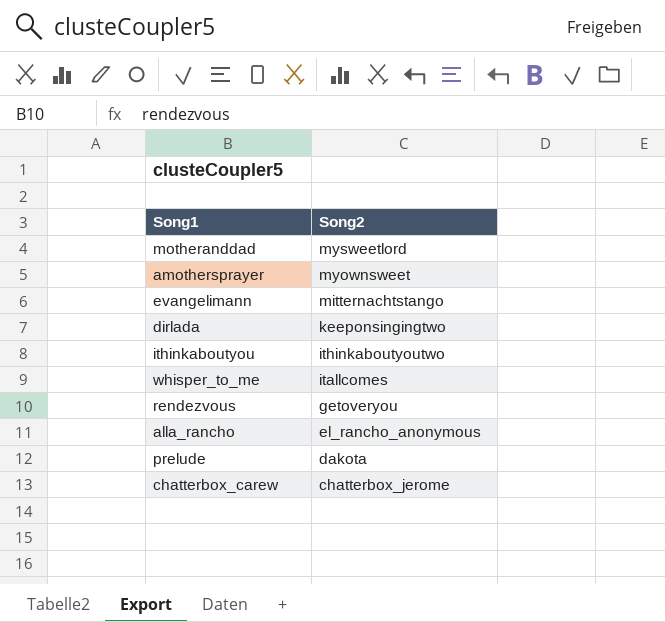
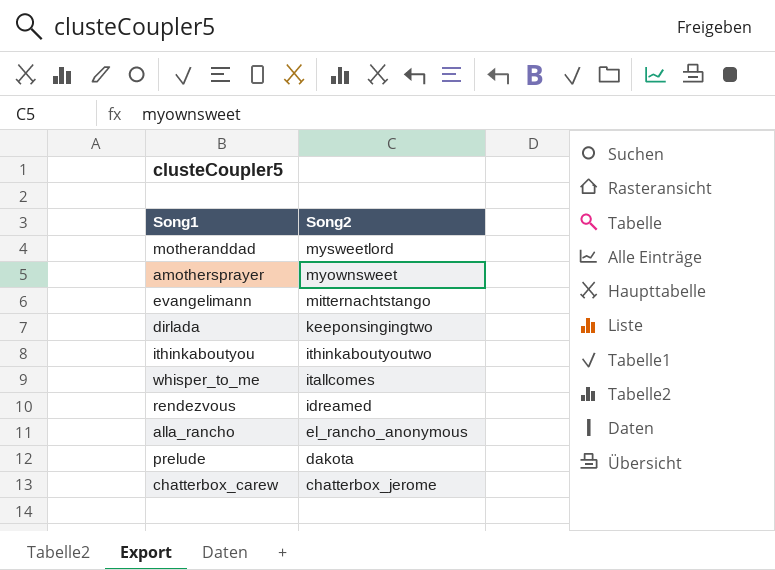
rendezvous | Song2: getoveryou -> idreamed

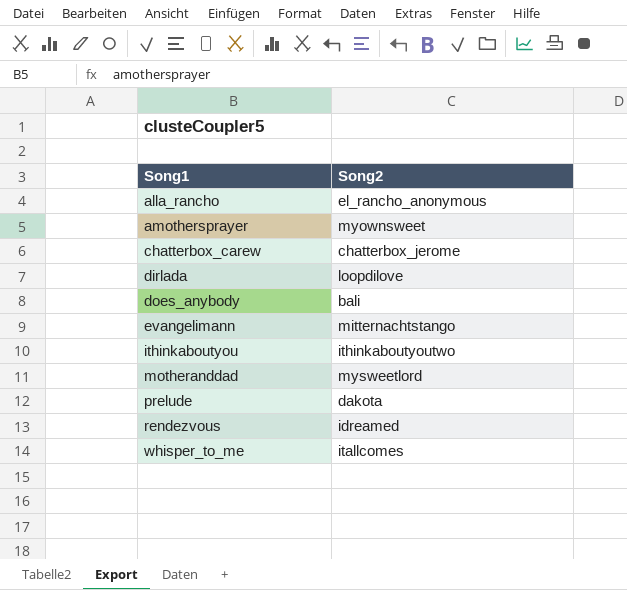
row order: Song2 descending -> Song1 ascending
dirlada | Song2: keeponsingingtwo -> loopdilove
row does_anybody: none -> bali

